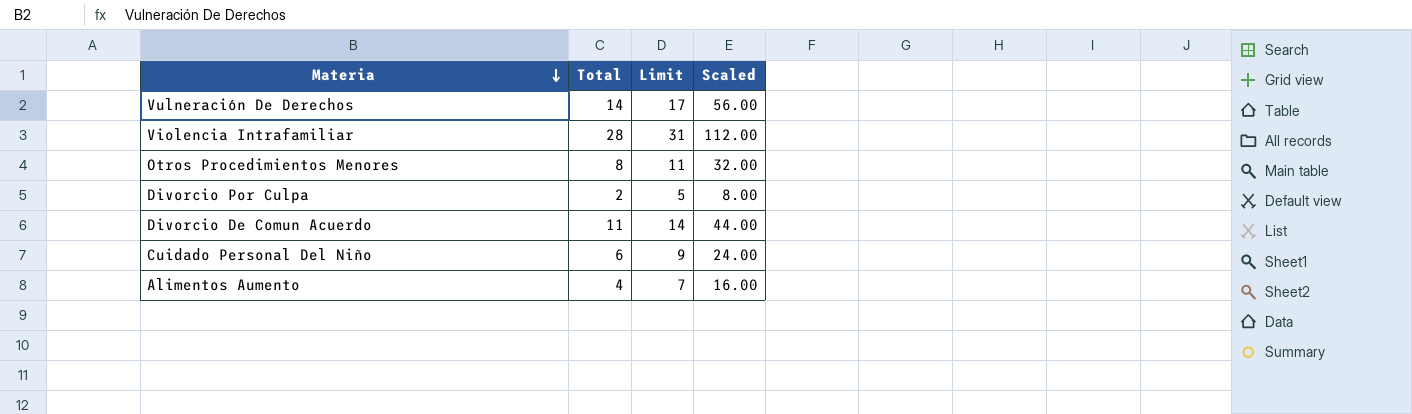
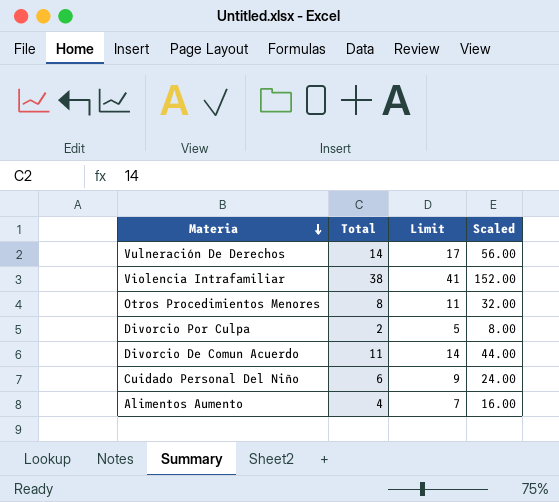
Violencia Intrafamiliar | Total: 28 -> 38
Violencia Intrafamiliar | Limit: 31 -> 41
Violencia Intrafamiliar | Scaled: 112.00 -> 152.00

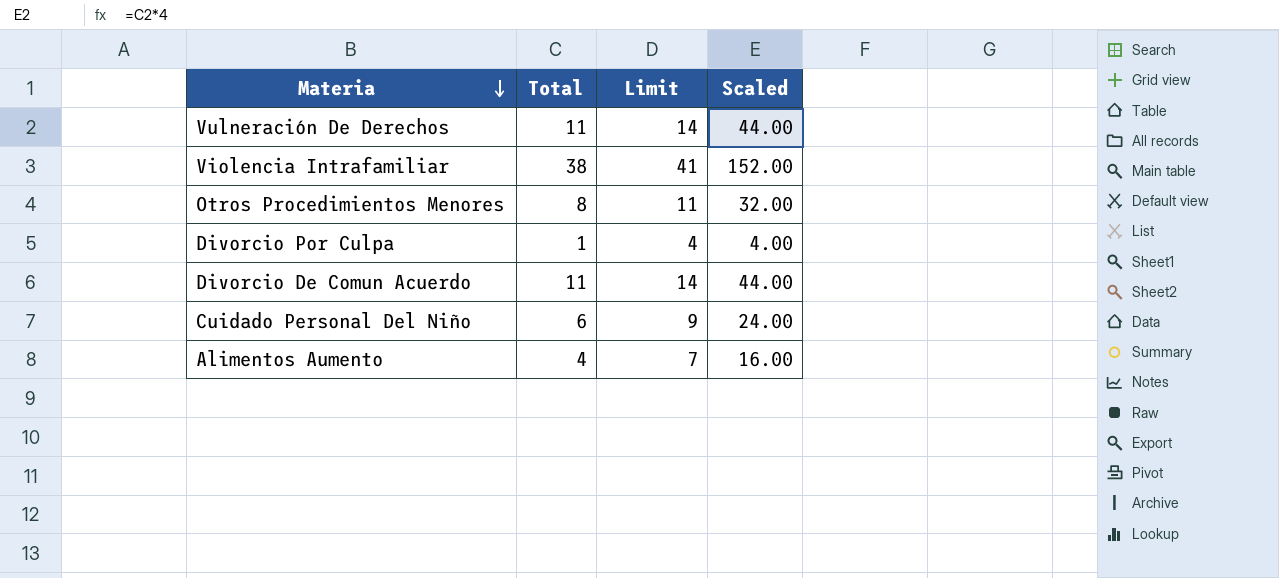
Vulneración De Derechos | Total: 14 -> 11
Vulneración De Derechos | Limit: 17 -> 14
Vulneración De Derechos | Scaled: 56.00 -> 44.00
Divorcio Por Culpa | Total: 2 -> 1
Divorcio Por Culpa | Limit: 5 -> 4
Divorcio Por Culpa | Scaled: 8.00 -> 4.00

